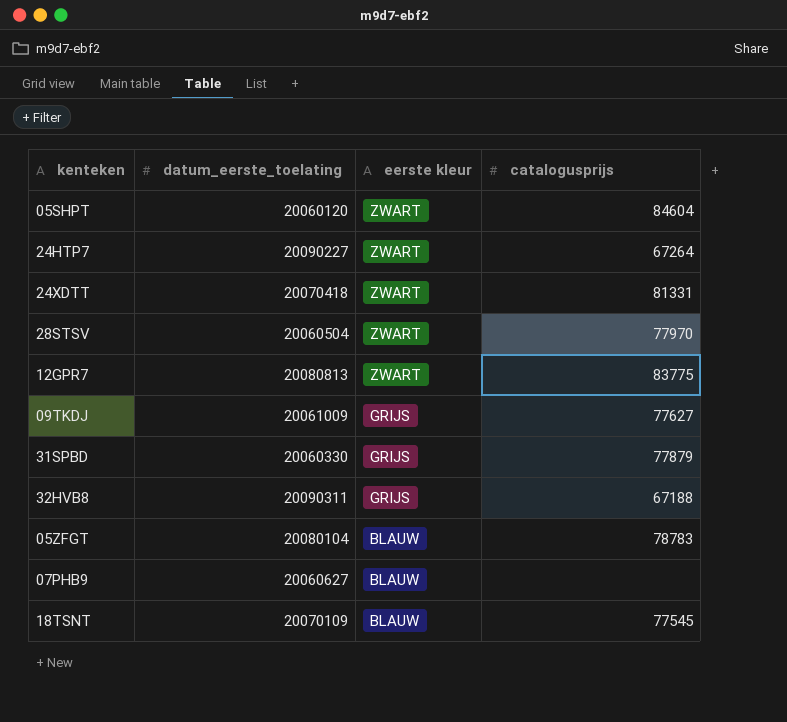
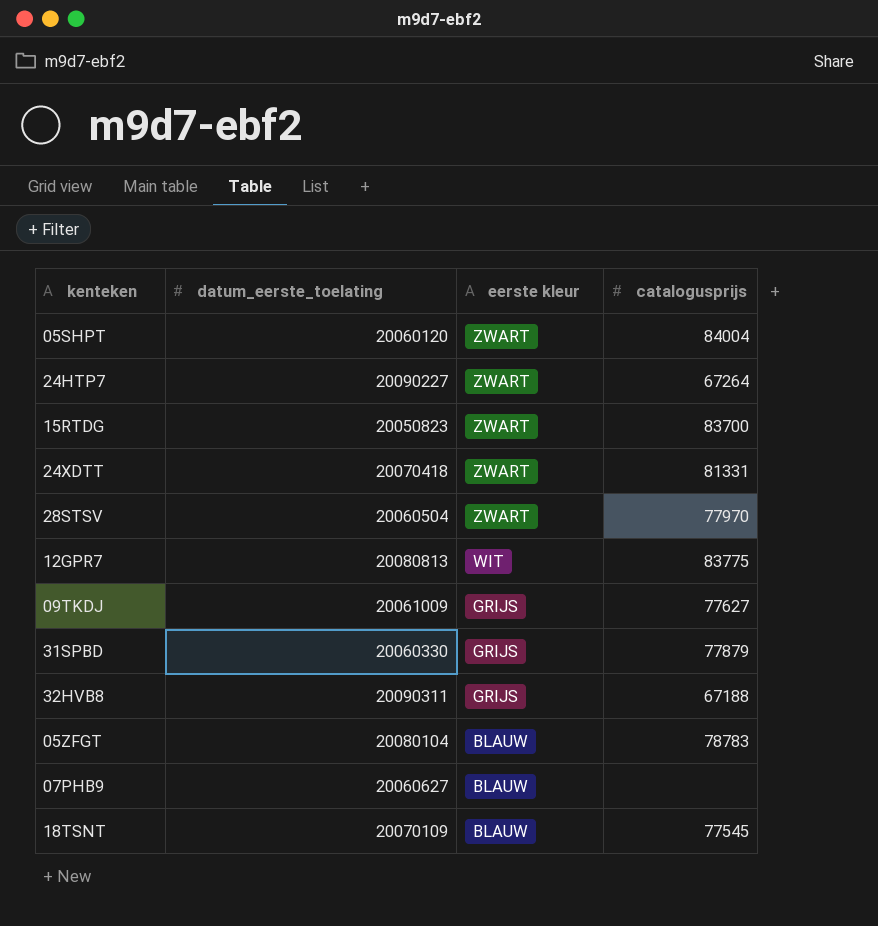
05SHPT | catalogusprijs: 84604 -> 84004
row 15RTDG: none -> 20050823 | ZWART | 83700
12GPR7 | eerste kleur: ZWART -> WIT

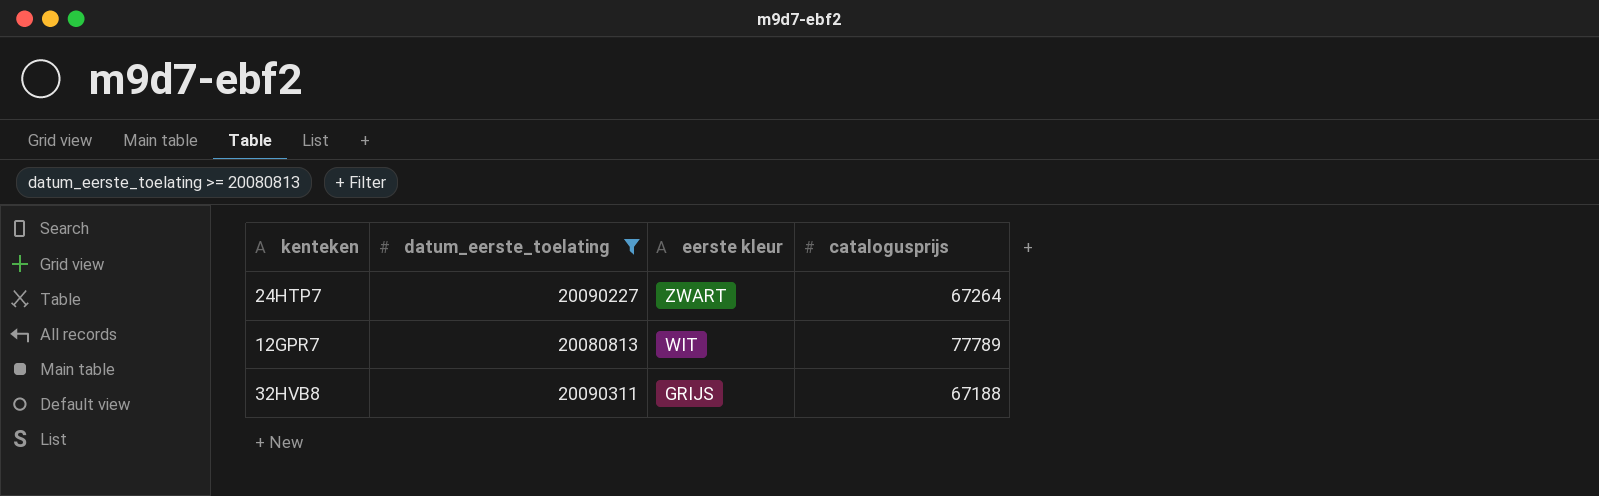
filter: none -> datum_eerste_toelating >= 20080813
12GPR7 | catalogusprijs: 83775 -> 77789

